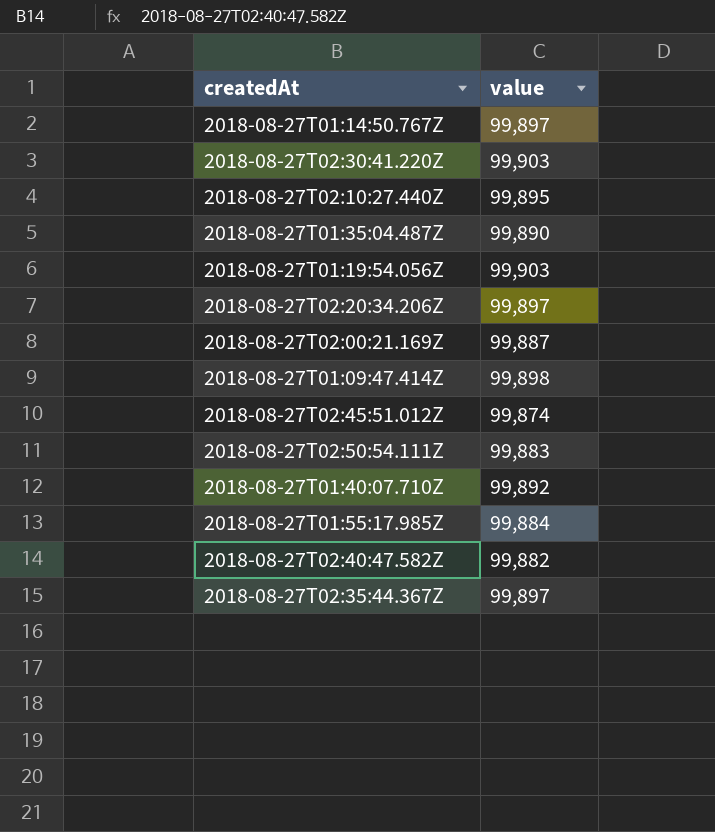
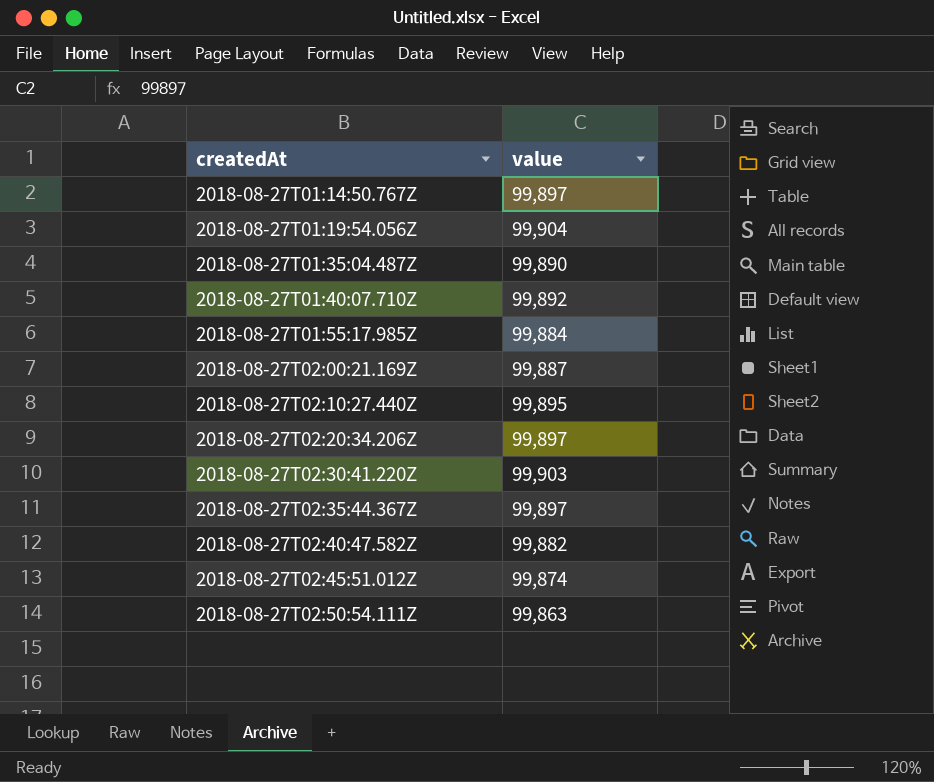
row order: none -> createdAt ascending
row 2018-08-27T01:09:47.414Z: 99,898 -> none
2018-08-27T01:19:54.056Z | value: 99,903 -> 99,904
2018-08-27T02:50:54.111Z | value: 99,883 -> 99,863

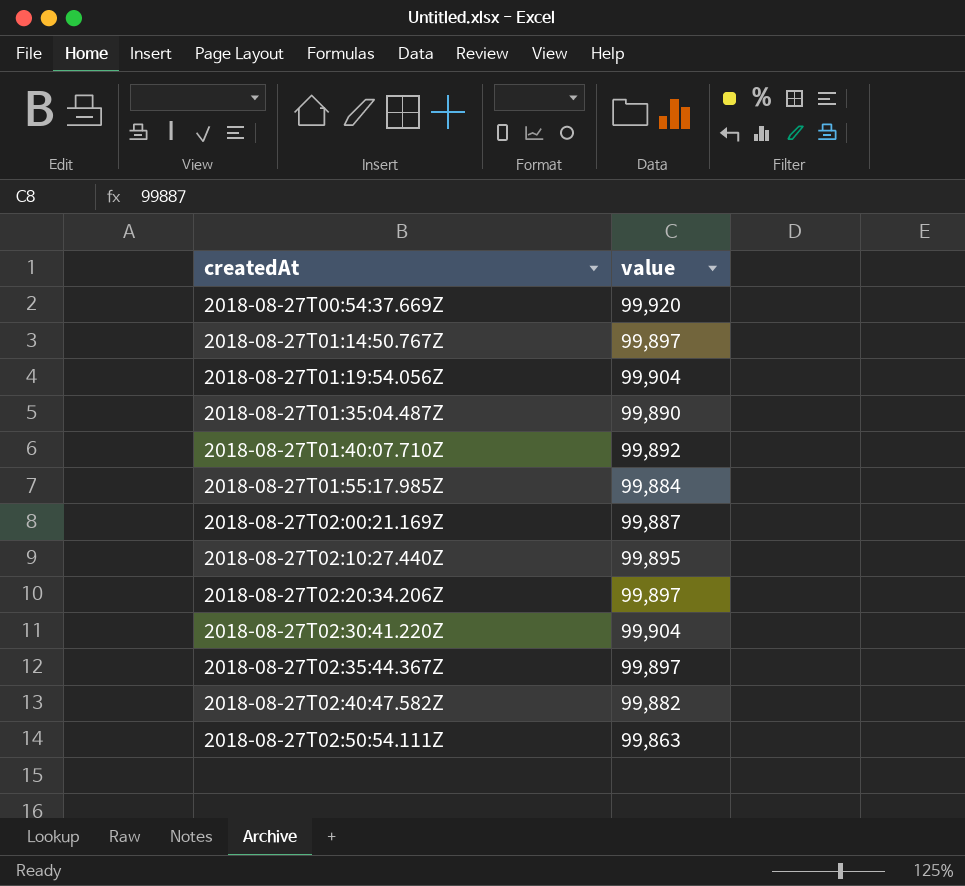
row 2018-08-27T02:45:51.012Z: 99,874 -> none
row 2018-08-27T00:54:37.669Z: none -> 99,920
2018-08-27T02:30:41.220Z | value: 99,903 -> 99,904

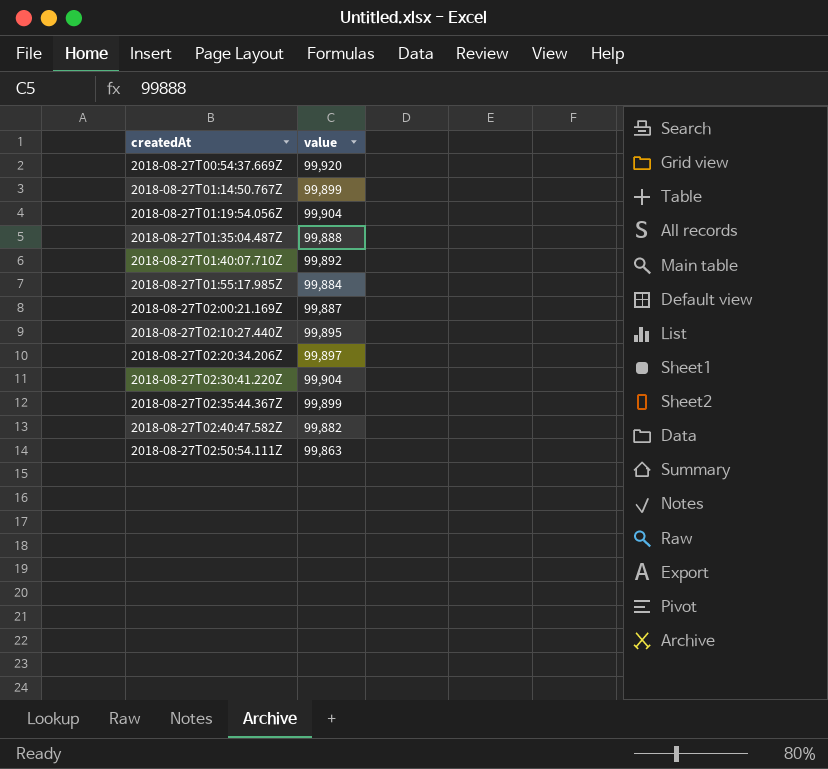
2018-08-27T01:14:50.767Z | value: 99,897 -> 99,899
2018-08-27T01:35:04.487Z | value: 99,890 -> 99,888
2018-08-27T02:35:44.367Z | value: 99,897 -> 99,899

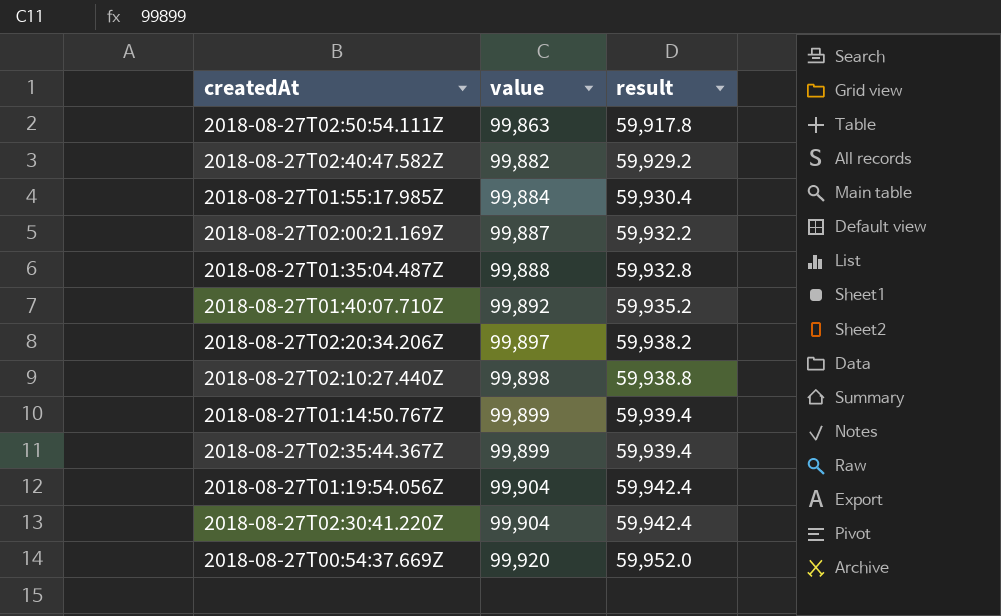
row order: createdAt ascending -> value ascending
column result | formula: none -> [value] * 0.6
2018-08-27T02:10:27.440Z | value: 99,895 -> 99,898

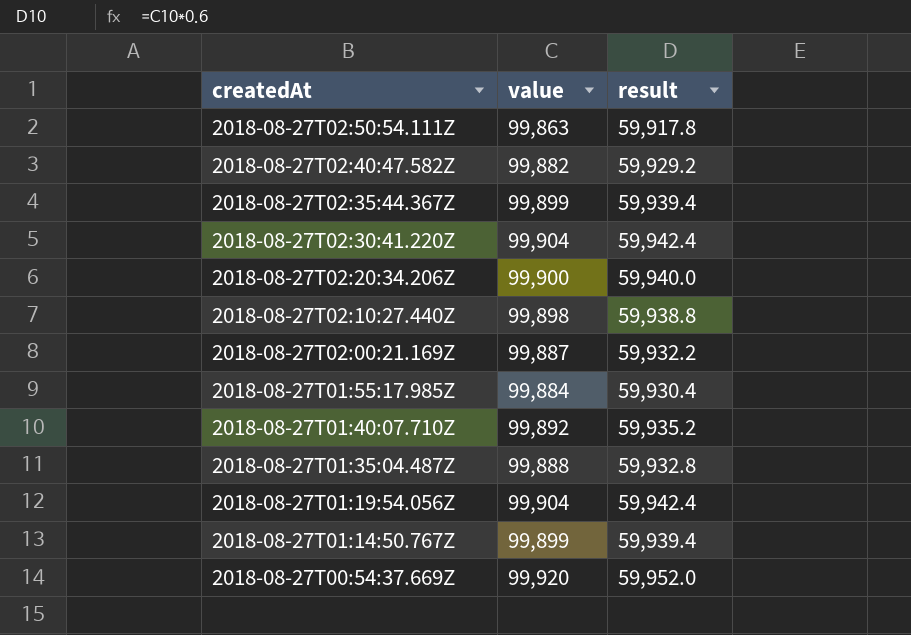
row order: value ascending -> createdAt descending
2018-08-27T02:20:34.206Z | value: 99,897 -> 99,900
2018-08-27T02:20:34.206Z | result: 59,938.2 -> 59,940.0

